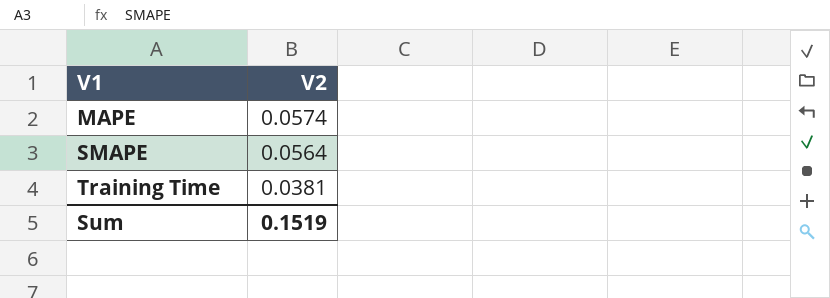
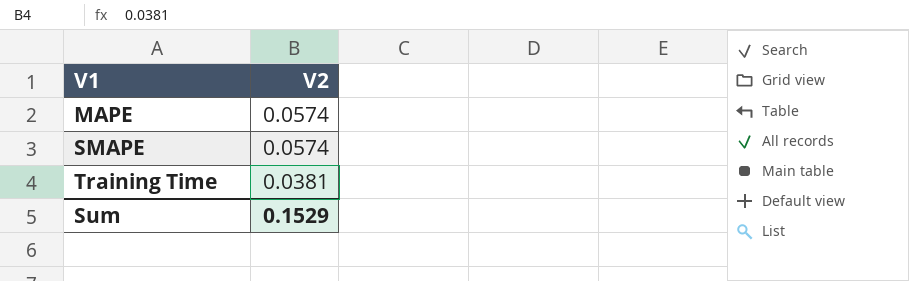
SMAPE | V2: 0.0564 -> 0.0574
Sum | V2: 0.1519 -> 0.1529

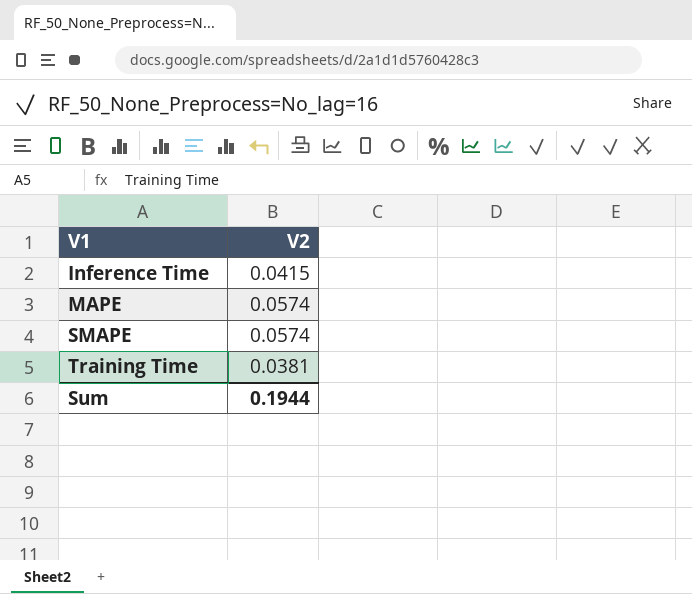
row Inference Time: none -> 0.0415
Sum | V2: 0.1529 -> 0.1944

